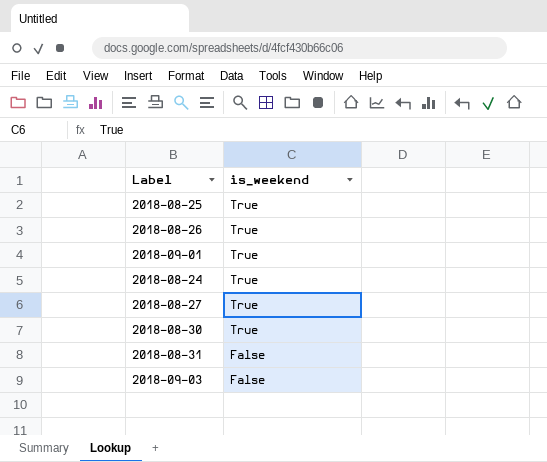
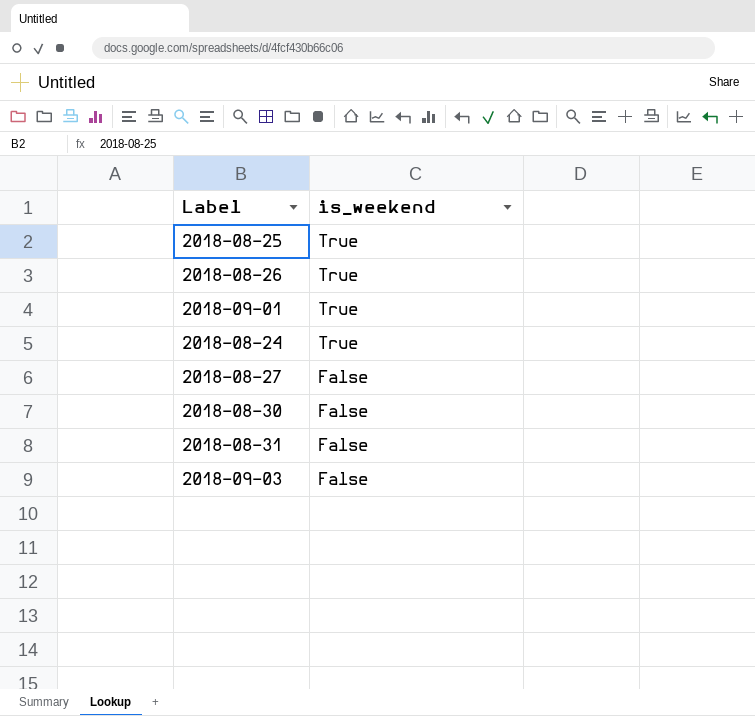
2018-08-27 | is_weekend: True -> False
2018-08-30 | is_weekend: True -> False

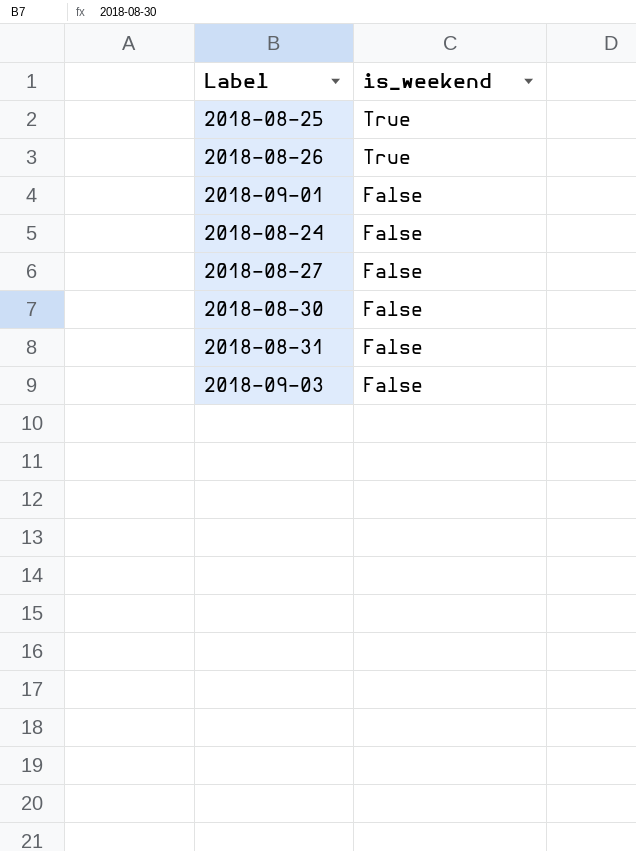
2018-09-01 | is_weekend: True -> False
2018-08-24 | is_weekend: True -> False

